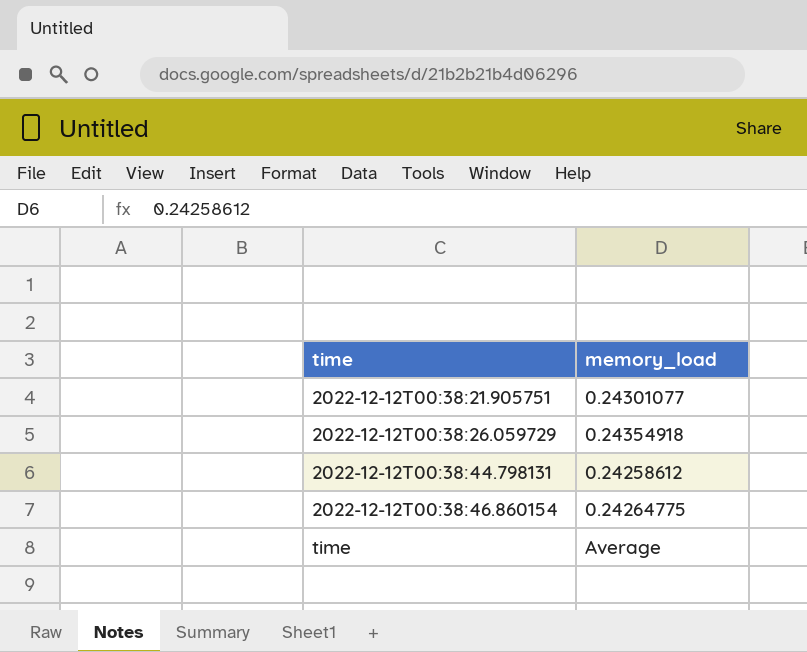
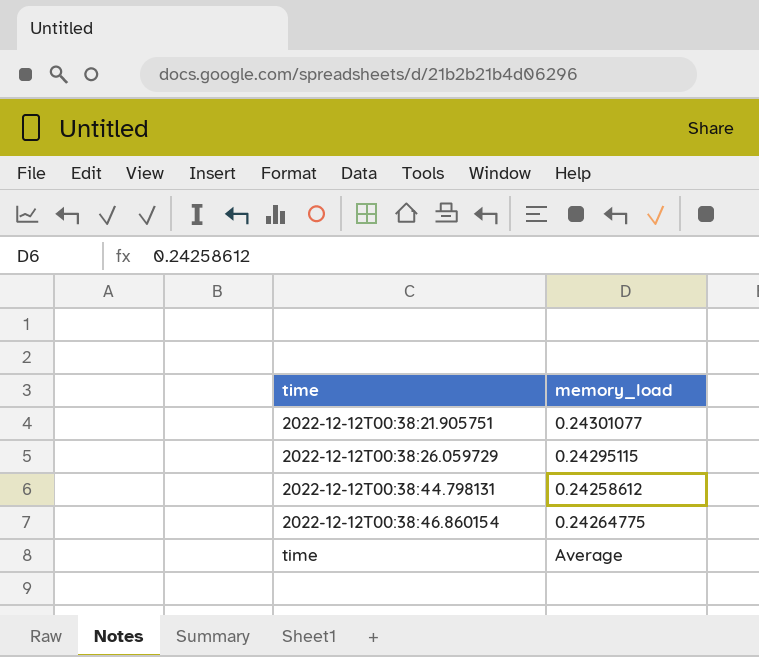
2022-12-12T00:38:26.059729 | memory_load: 0.24354918 -> 0.24295115

